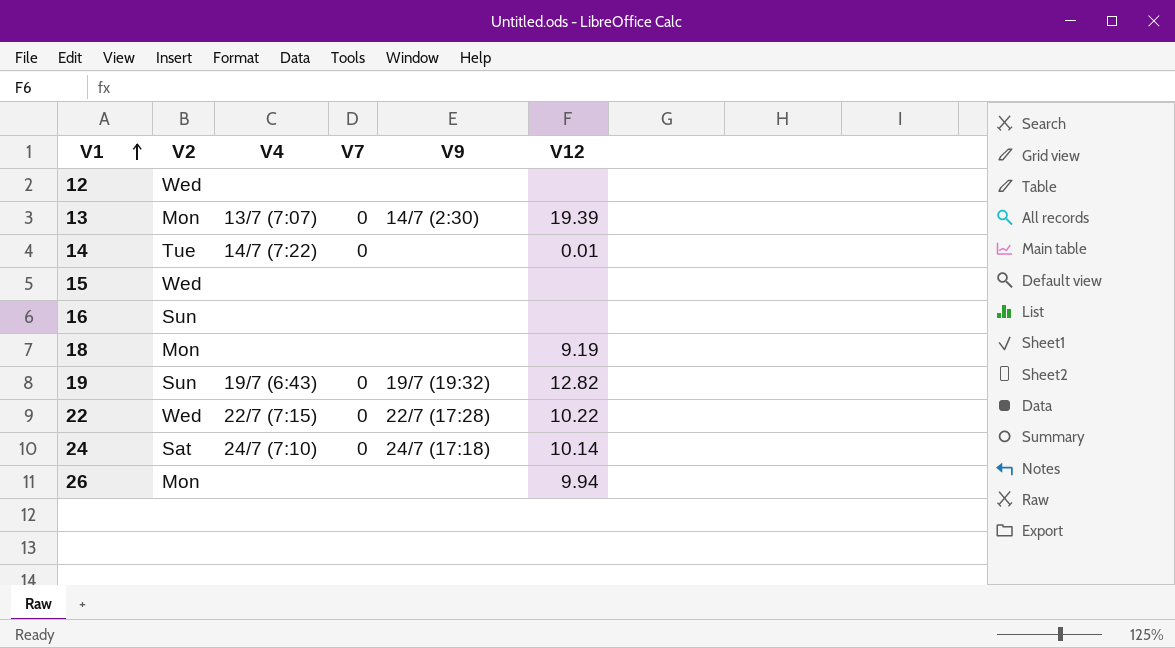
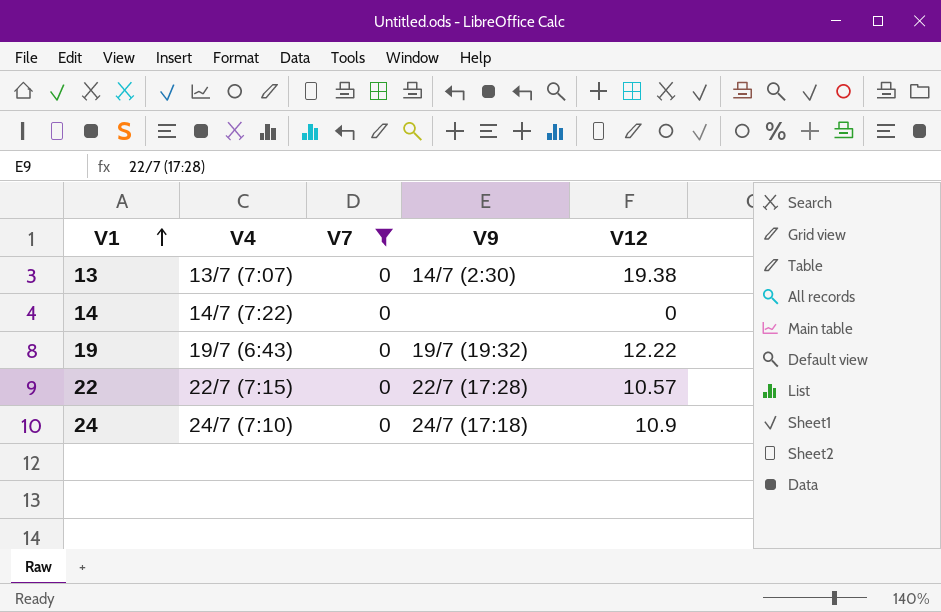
filter: none -> V7 = 0
column V2 | position: 2 -> none
13 | V12: 19.39 -> 19.38
14 | V12: 0.01 -> 0
19 | V12: 12.82 -> 12.22
22 | V12: 10.22 -> 10.57
24 | V12: 10.14 -> 10.9

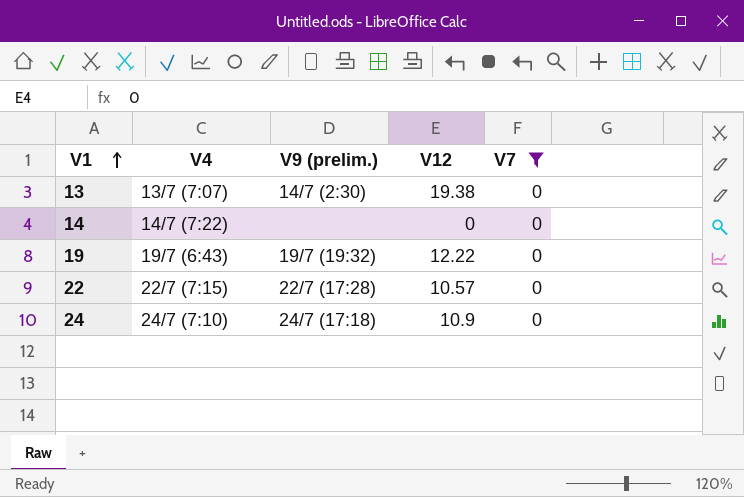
column name: V9 -> V9 (prelim.)
column V7 | position: 3 -> 5

